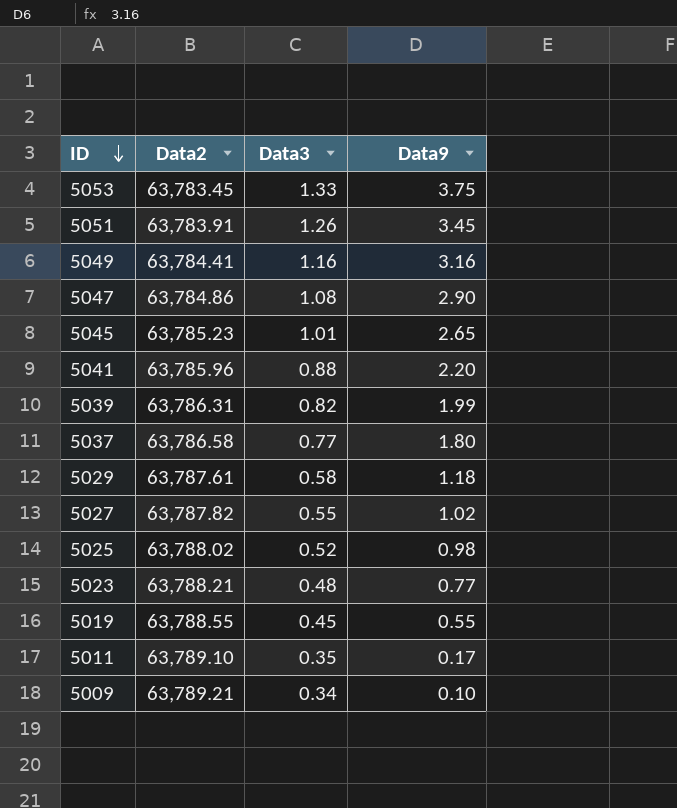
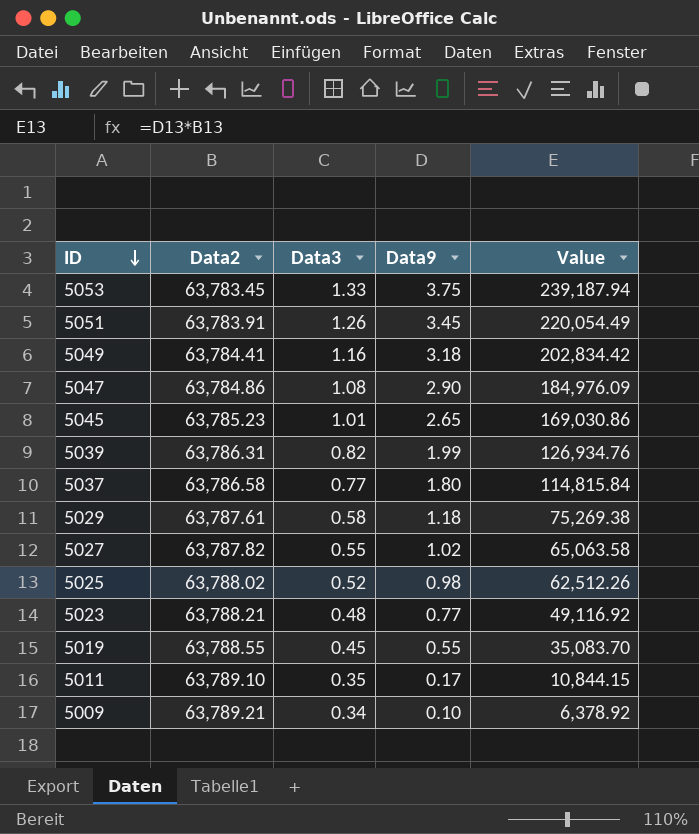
column Value | formula: none -> [Data2] * [Data9]
row 5041: 63,785.96 | 0.88 | 2.20 -> none
5049 | Data9: 3.16 -> 3.18

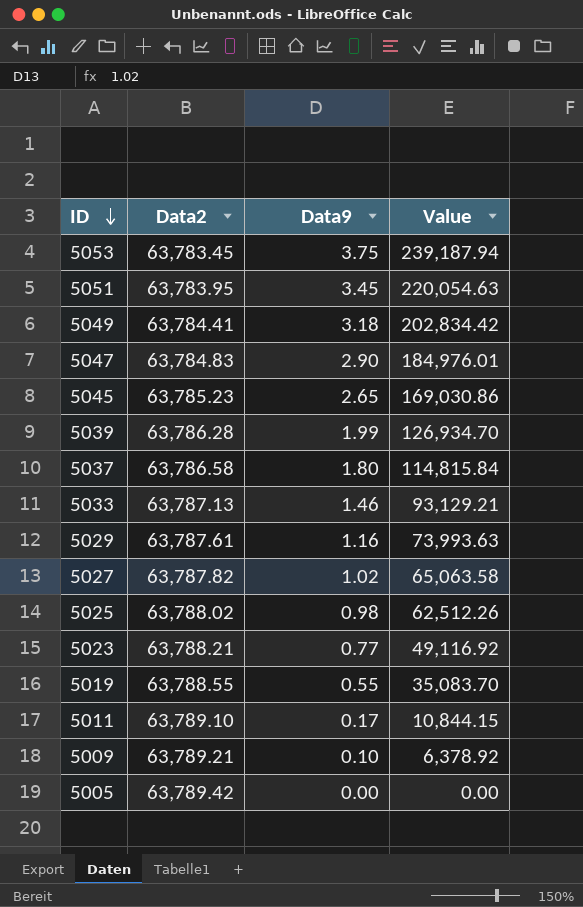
column Data3 | position: 3 -> none
5051 | Data2: 63,783.91 -> 63,783.95
5051 | Value: 220,054.49 -> 220,054.63
5047 | Data2: 63,784.86 -> 63,784.83
5047 | Value: 184,976.09 -> 184,976.01
5039 | Data2: 63,786.31 -> 63,786.28
5039 | Value: 126,934.76 -> 126,934.70
row 5033: none -> 63,787.13 | 1.46 | 93,129.21
5029 | Data9: 1.18 -> 1.16
5029 | Value: 75,269.38 -> 73,993.63
row 5005: none -> 63,789.42 | 0.00 | 0.00

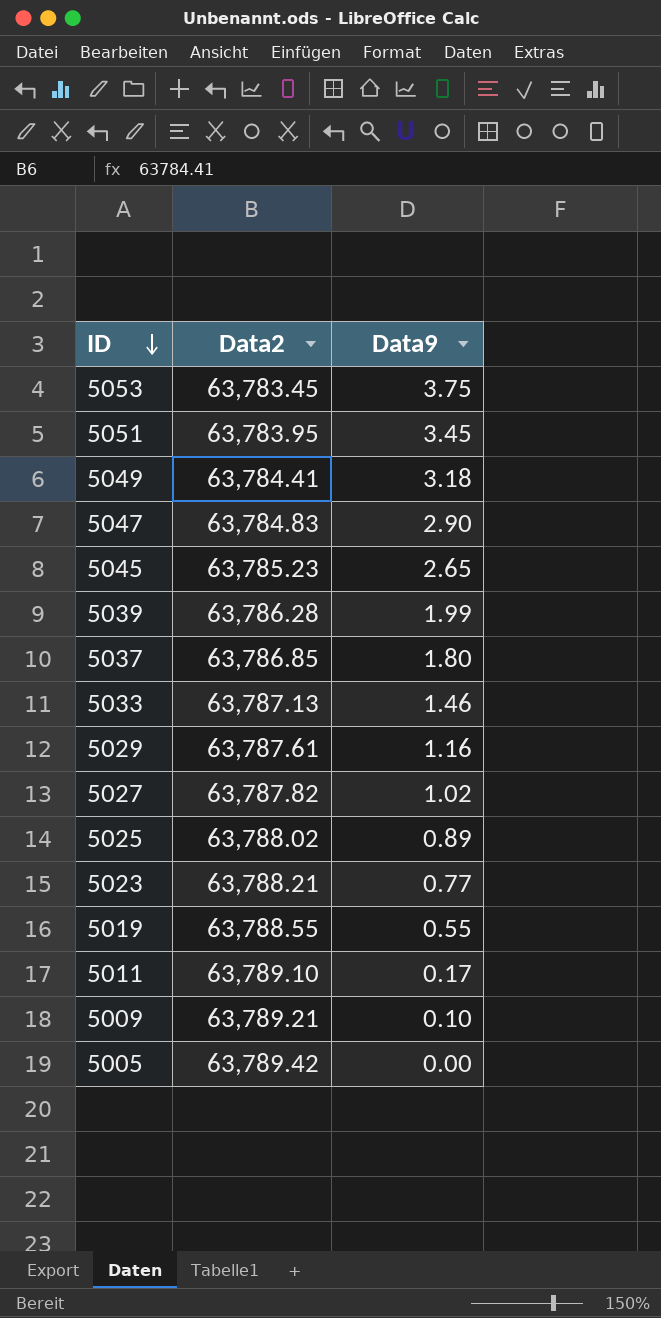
column Value | formula: [Data2] * [Data9] -> none
5037 | Data2: 63,786.58 -> 63,786.85
5025 | Data9: 0.98 -> 0.89

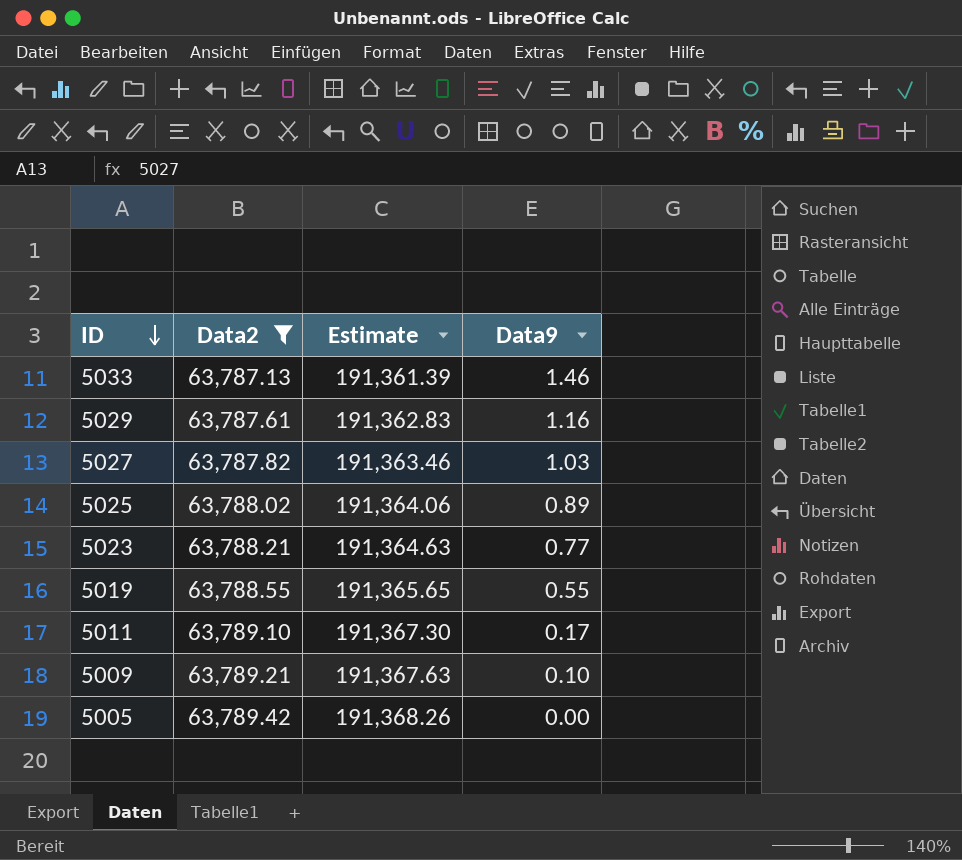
filter: none -> Data2 >= 63,787.13
column Estimate | formula: none -> [Data2] * 3
5027 | Data9: 1.02 -> 1.03

